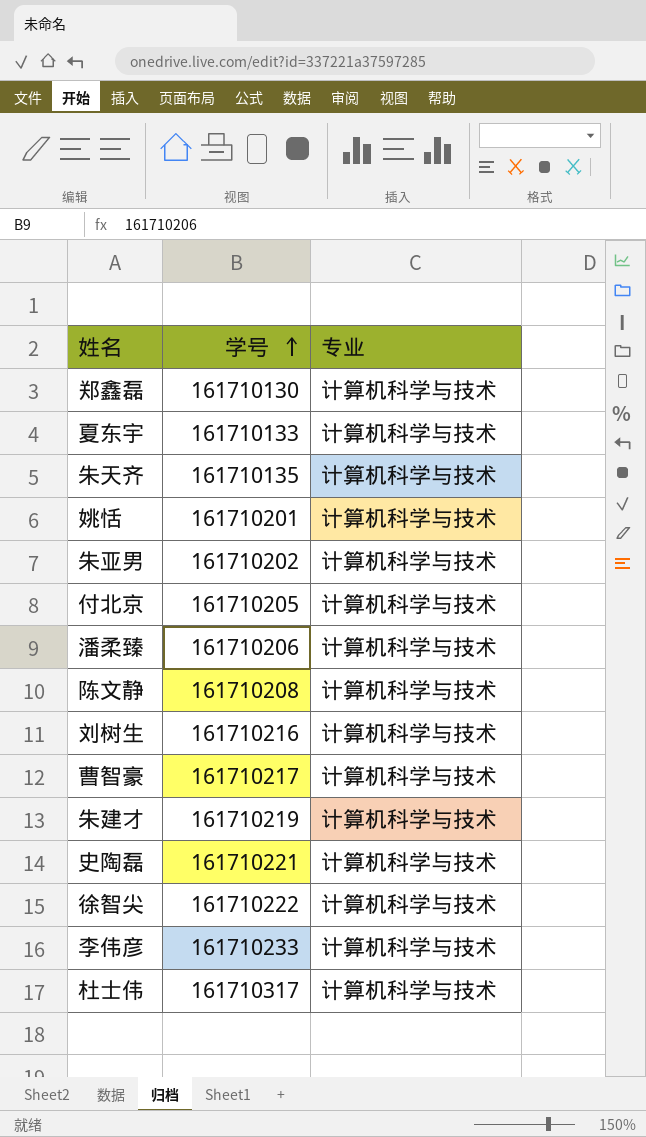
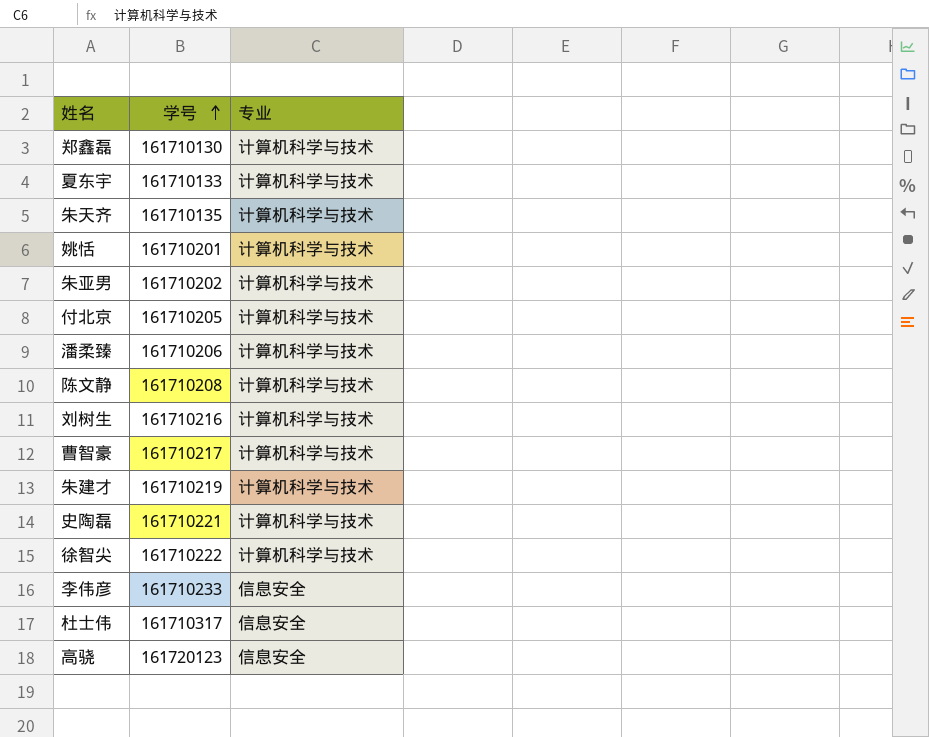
李伟彦 | 专业: 计算机科学与技术 -> 信息安全
杜士伟 | 专业: 计算机科学与技术 -> 信息安全
row 高骁: none -> 161720123 | 信息安全

